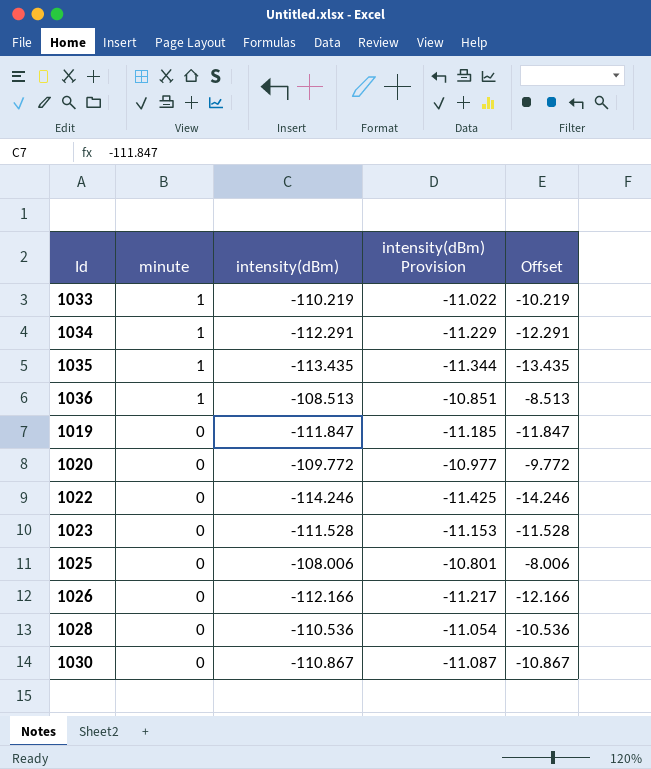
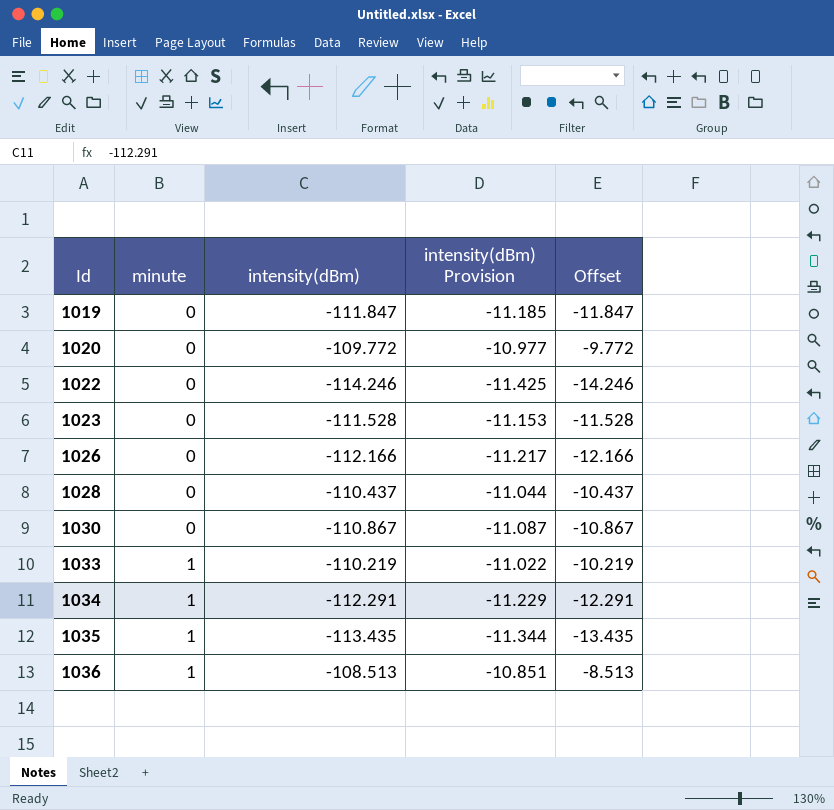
row order: minute descending -> Id ascending
row 1025: 0 | -108.006 | -10.801 | -8.006 -> none
1028 | intensity(dBm): -110.536 -> -110.437
1028 | intensity(dBm) Provision: -11.054 -> -11.044
1028 | Offset: -10.536 -> -10.437

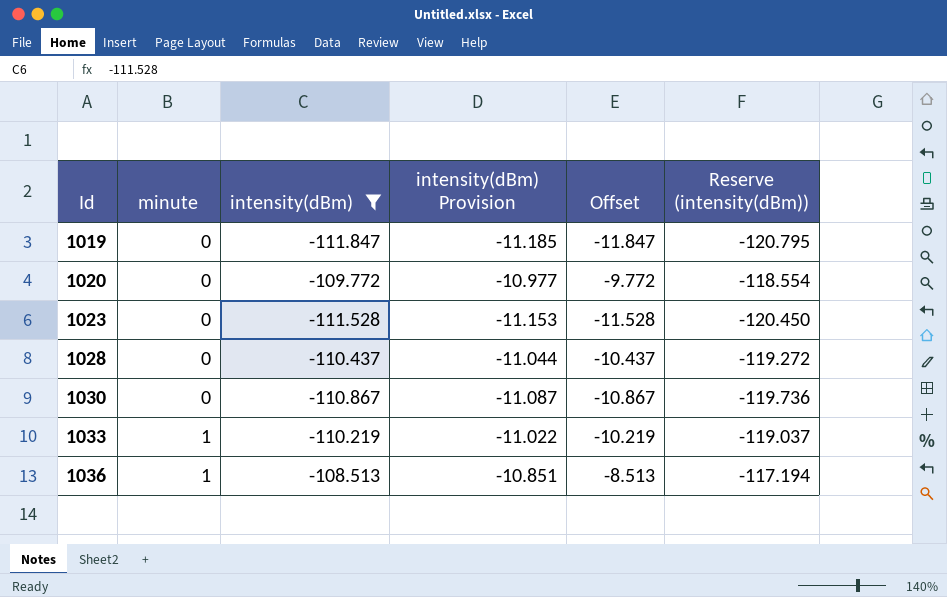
filter: none -> intensity(dBm) >= -111.847
column Reserve (intensity(dBm)) | formula: none -> [intensity(dBm)] * 1.08

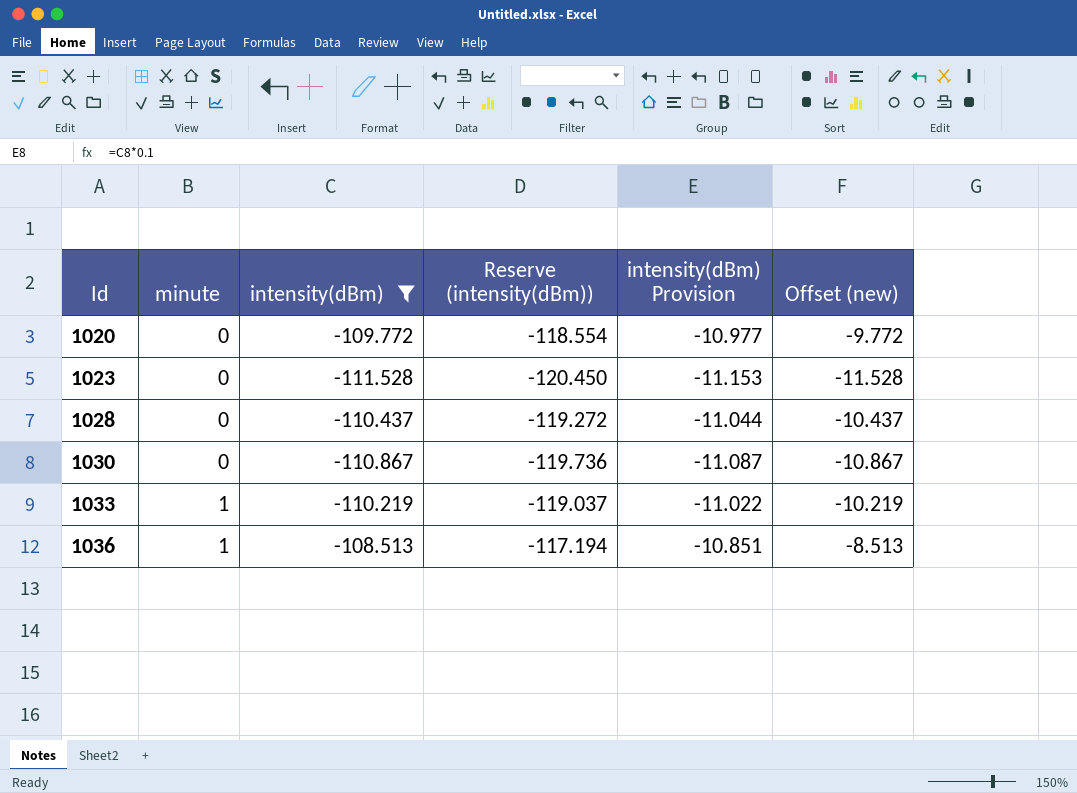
column Reserve (intensity(dBm)) | position: 6 -> 4
column name: Offset -> Offset (new)
row 1019: 0 | -111.847 | -11.185 | -11.847 | -120.795 -> none

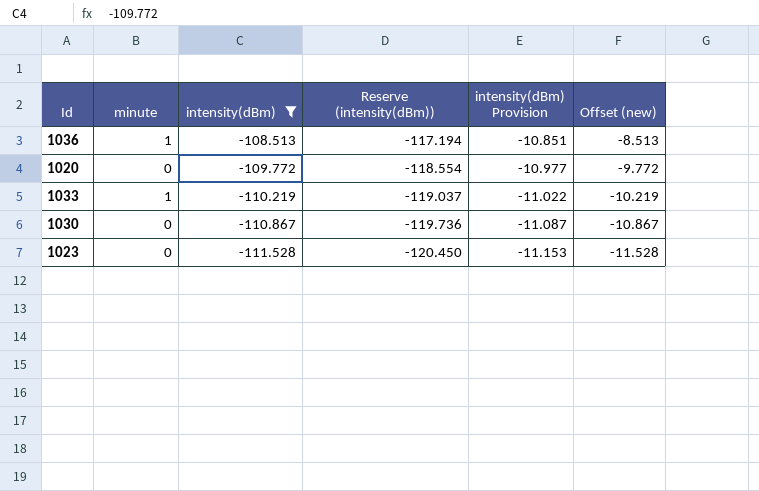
row order: Id ascending -> intensity(dBm) descending
row 1028: 0 | -110.437 | -119.272 | -11.044 | -10.437 -> none

